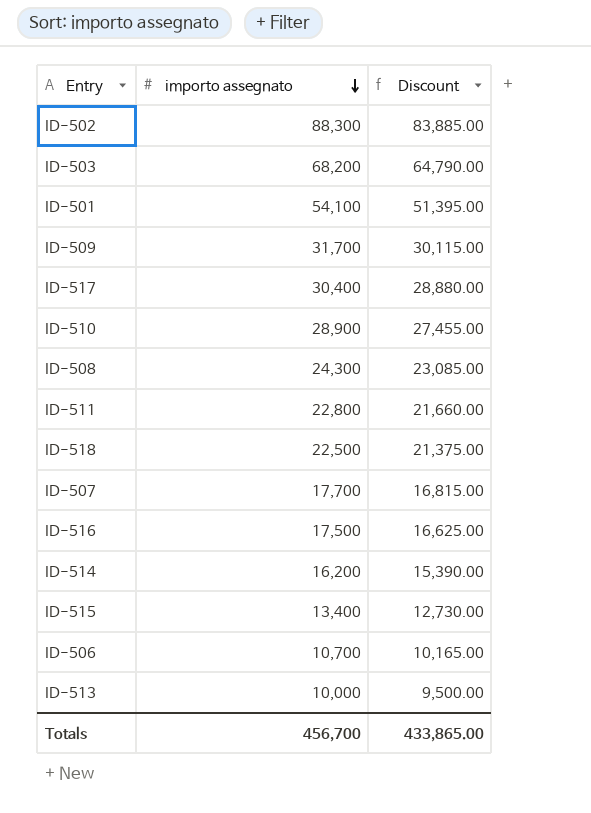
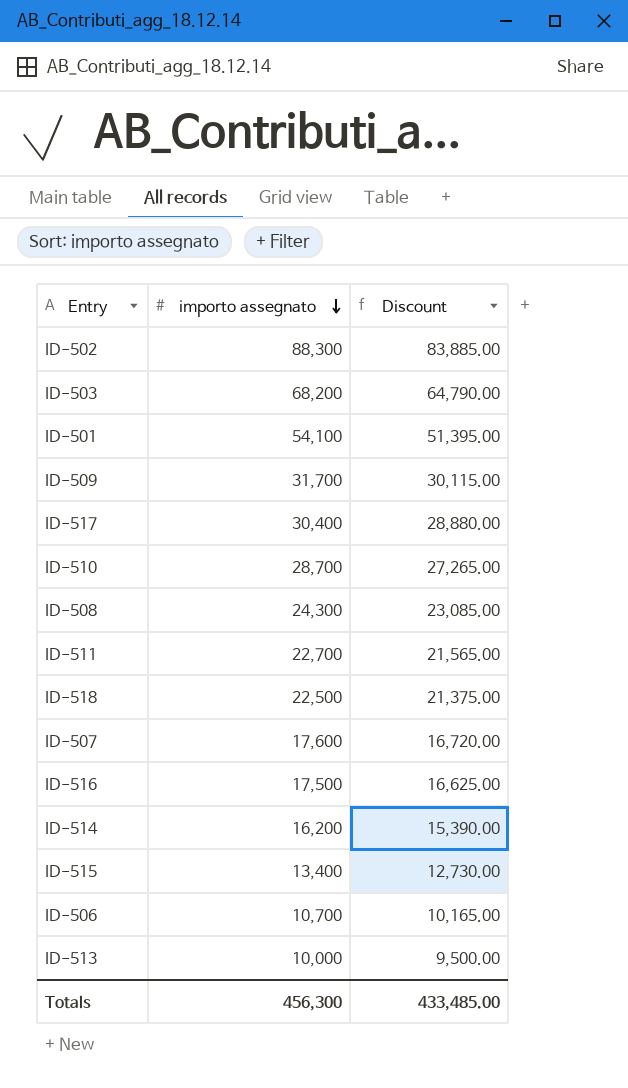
ID-510 | importo assegnato: 28,900 -> 28,700
ID-510 | Discount: 27,455.00 -> 27,265.00
ID-511 | importo assegnato: 22,800 -> 22,700
ID-511 | Discount: 21,660.00 -> 21,565.00
ID-507 | importo assegnato: 17,700 -> 17,600
ID-507 | Discount: 16,815.00 -> 16,720.00
Totals | importo assegnato: 456,700 -> 456,300
Totals | Discount: 433,865.00 -> 433,485.00

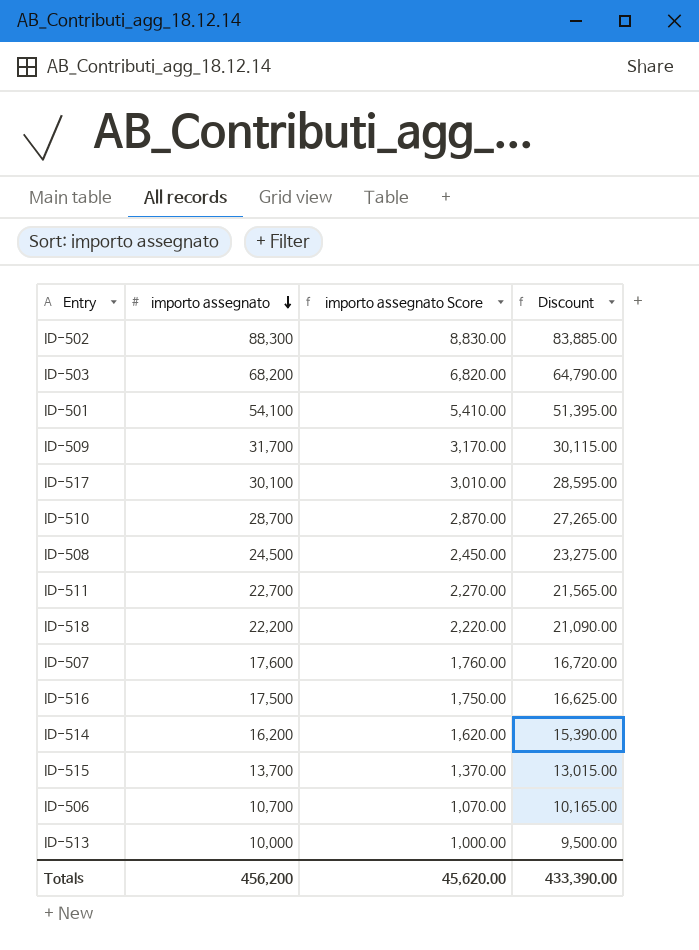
column importo assegnato Score | formula: none -> [importo assegnato] * 0.1
ID-517 | importo assegnato: 30,400 -> 30,100
ID-517 | Discount: 28,880.00 -> 28,595.00
ID-508 | importo assegnato: 24,300 -> 24,500
ID-508 | Discount: 23,085.00 -> 23,275.00
ID-518 | importo assegnato: 22,500 -> 22,200
ID-518 | Discount: 21,375.00 -> 21,090.00
ID-515 | importo assegnato: 13,400 -> 13,700
ID-515 | Discount: 12,730.00 -> 13,015.00
Totals | importo assegnato: 456,300 -> 456,200
Totals | Discount: 433,485.00 -> 433,390.00

